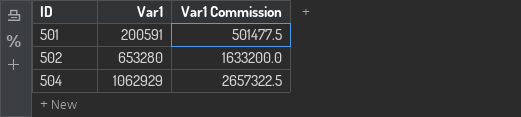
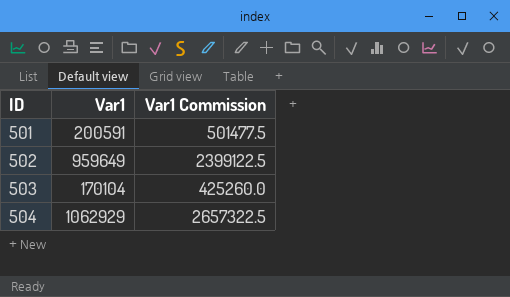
502 | Var1: 653280 -> 959649
502 | Var1 Commission: 1633200.0 -> 2399122.5
row 503: none -> 170104 | 425260.0

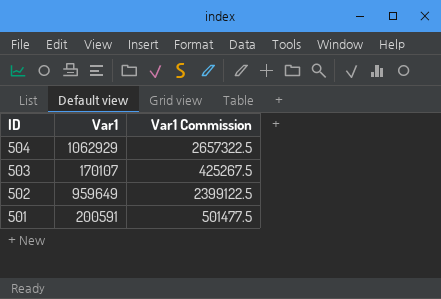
row order: ID ascending -> ID descending
503 | Var1: 170104 -> 170107
503 | Var1 Commission: 425260.0 -> 425267.5

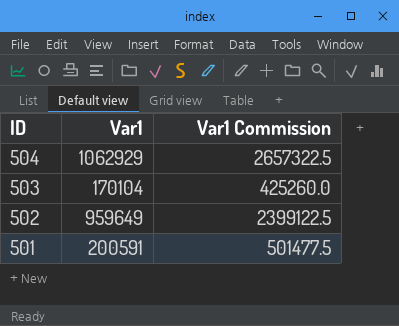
503 | Var1: 170107 -> 170104
503 | Var1 Commission: 425267.5 -> 425260.0

